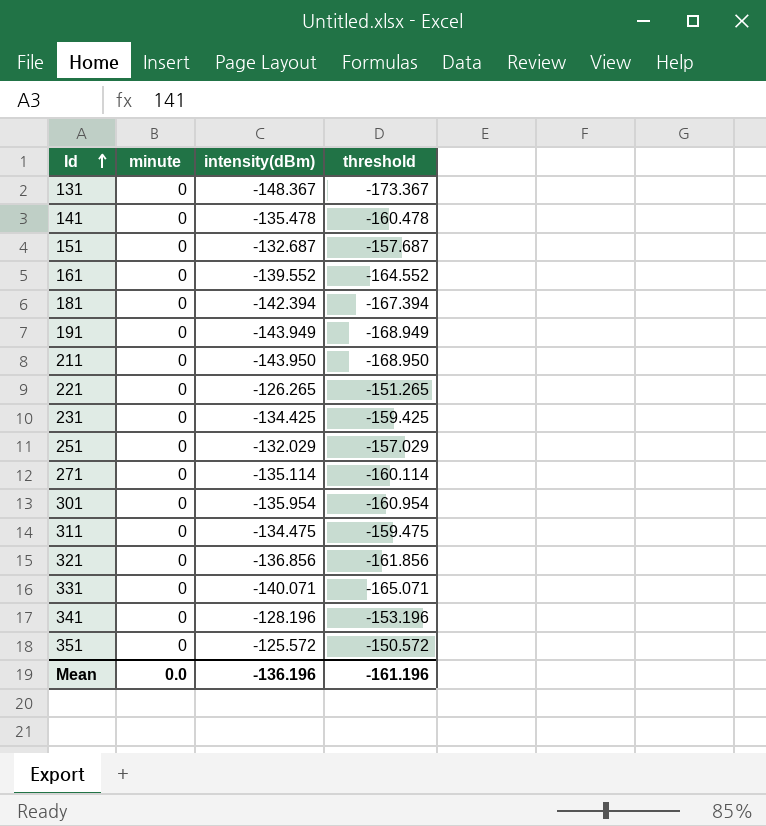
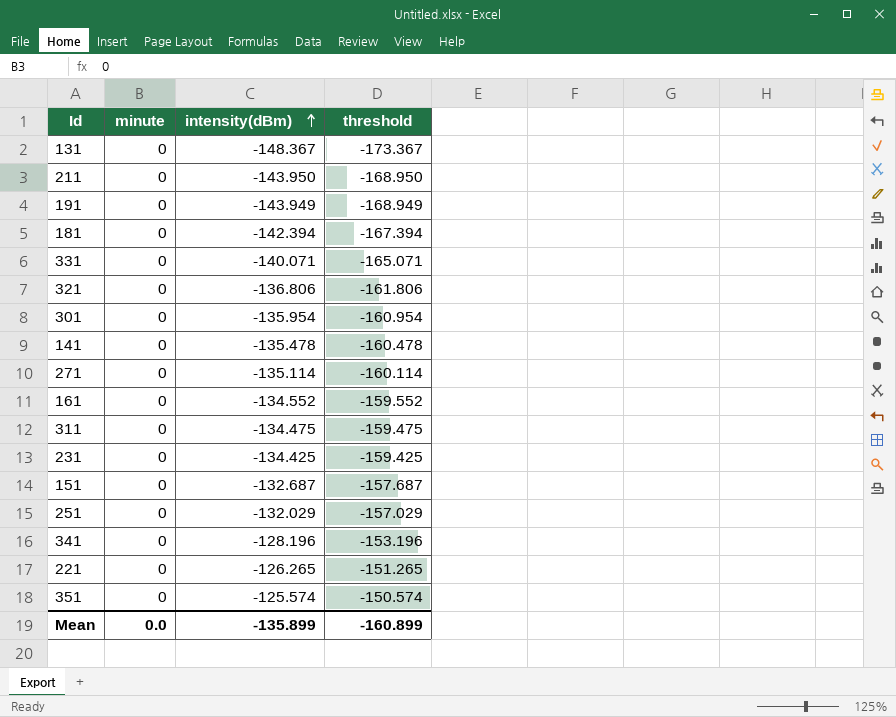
row order: Id ascending -> intensity(dBm) ascending
321 | intensity(dBm): -136.856 -> -136.806
321 | threshold: -161.856 -> -161.806
161 | intensity(dBm): -139.552 -> -134.552
161 | threshold: -164.552 -> -159.552
351 | intensity(dBm): -125.572 -> -125.574
351 | threshold: -150.572 -> -150.574
Mean | intensity(dBm): -136.196 -> -135.899
Mean | threshold: -161.196 -> -160.899

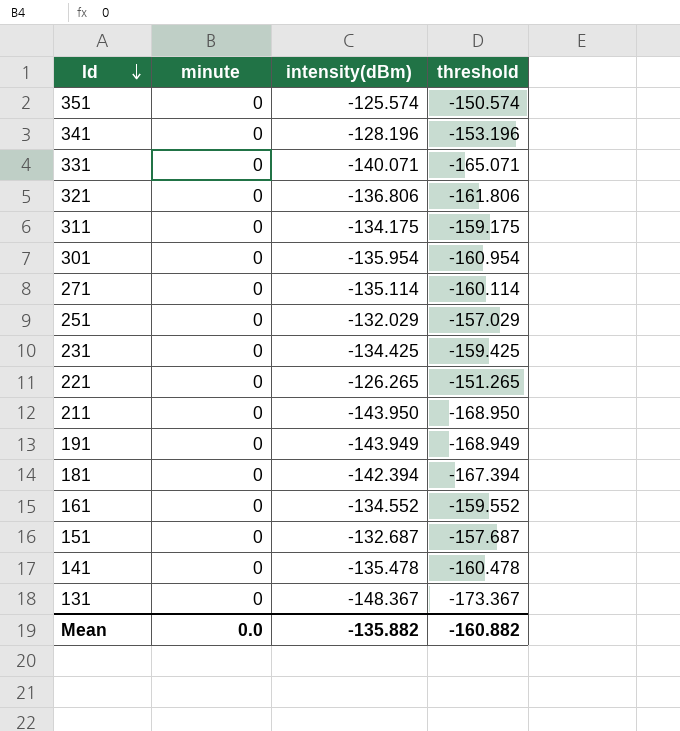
row order: intensity(dBm) ascending -> Id descending
311 | intensity(dBm): -134.475 -> -134.175
311 | threshold: -159.475 -> -159.175
Mean | intensity(dBm): -135.899 -> -135.882
Mean | threshold: -160.899 -> -160.882

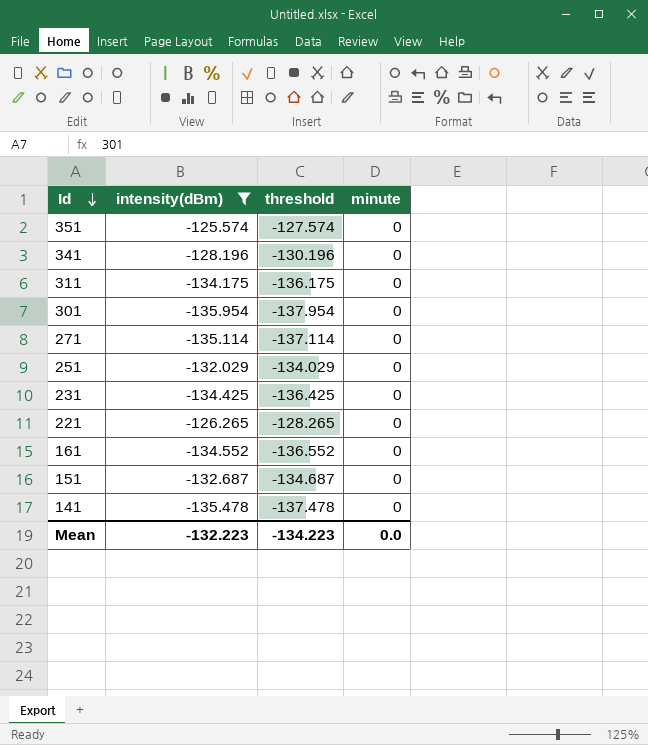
filter: none -> intensity(dBm) >= -135.954
column threshold | formula: [intensity(dBm)] - 25 -> [intensity(dBm)] - 2
column minute | position: 2 -> 4
Mean | intensity(dBm): -135.882 -> -132.223
Mean | threshold: -160.882 -> -134.223

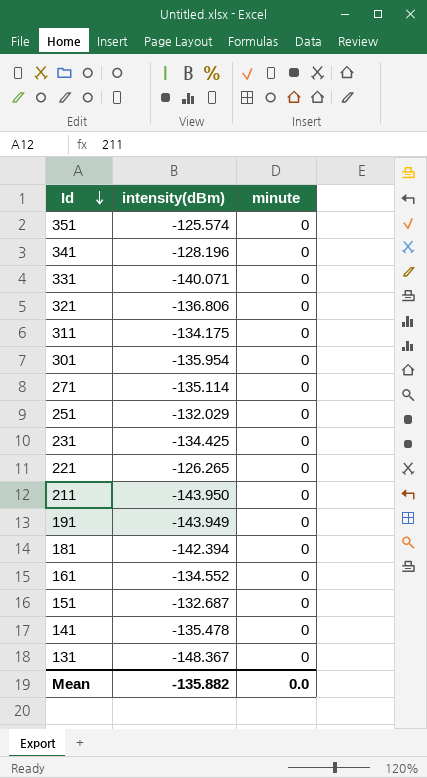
filter: intensity(dBm) >= -135.954 -> none
column threshold | formula: [intensity(dBm)] - 2 -> none
Mean | intensity(dBm): -132.223 -> -135.882

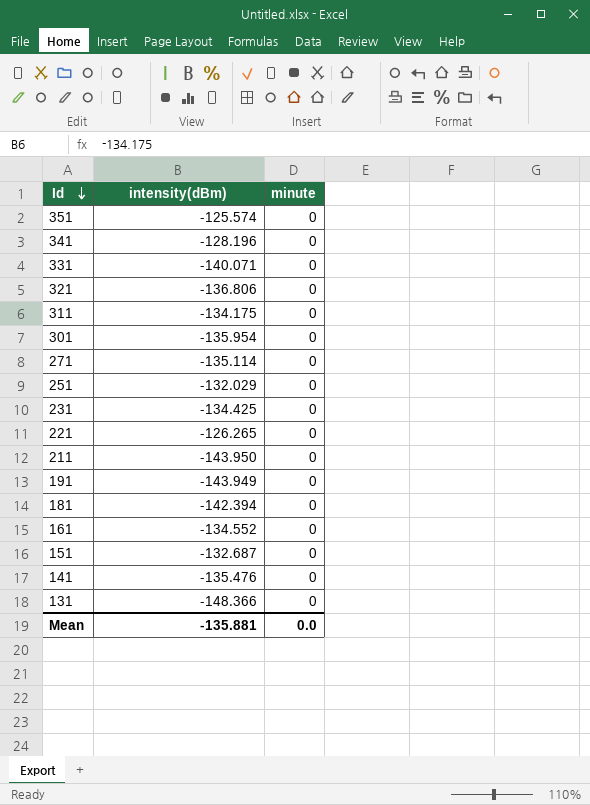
141 | intensity(dBm): -135.478 -> -135.476
131 | intensity(dBm): -148.367 -> -148.366
Mean | intensity(dBm): -135.882 -> -135.881

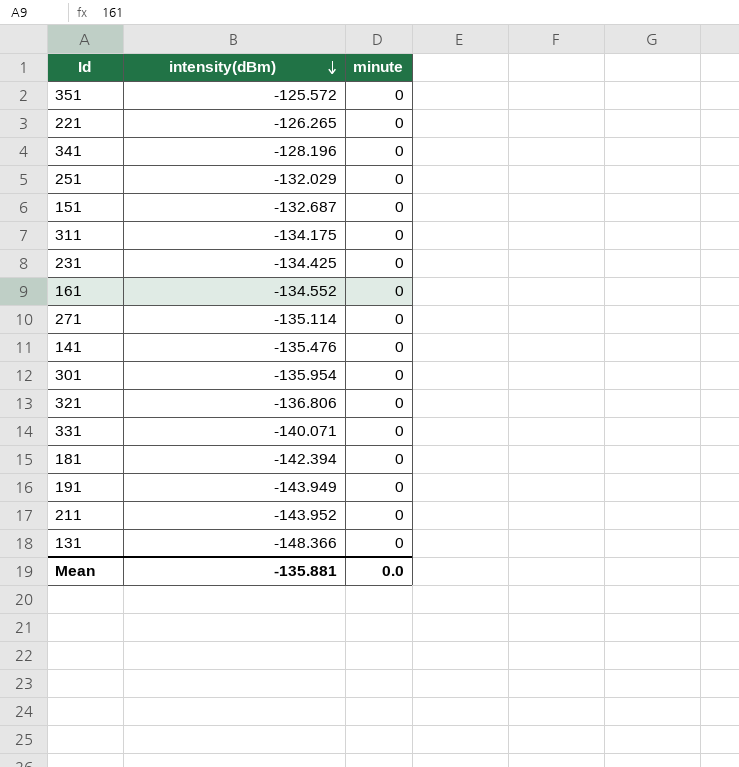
row order: Id descending -> intensity(dBm) descending
351 | intensity(dBm): -125.574 -> -125.572
211 | intensity(dBm): -143.950 -> -143.952

